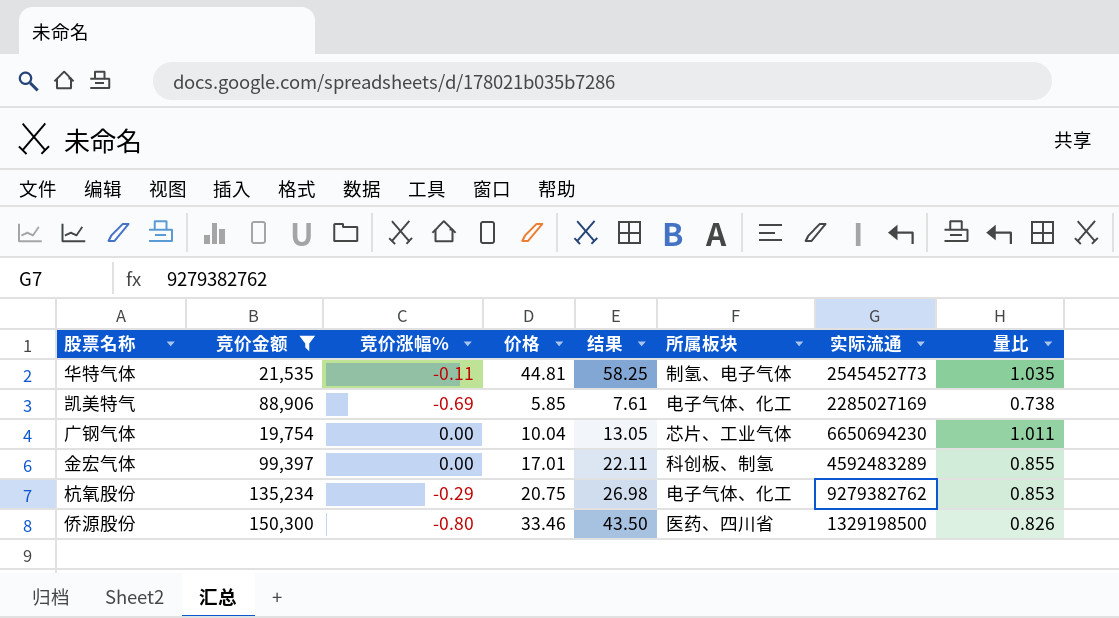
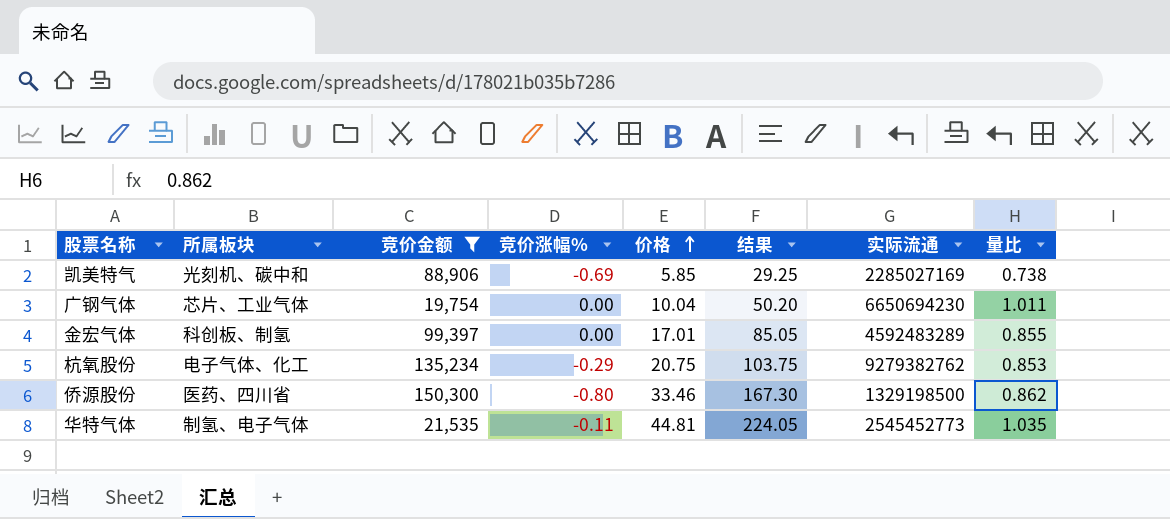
row order: none -> 价格 ascending
column 所属板块 | position: 6 -> 2
column 结果 | formula: [价格] * 1.3 -> [价格] * 5
凯美特气 | 所属板块: 电子气体、化工 -> 光刻机、碳中和
侨源股份 | 量比: 0.826 -> 0.862

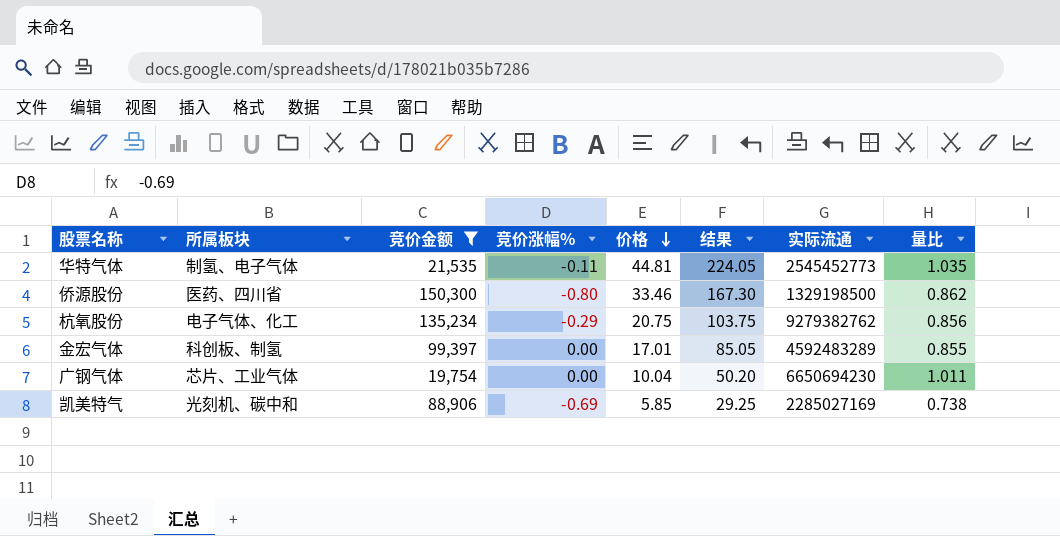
row order: 价格 ascending -> 价格 descending
杭氧股份 | 量比: 0.853 -> 0.856

